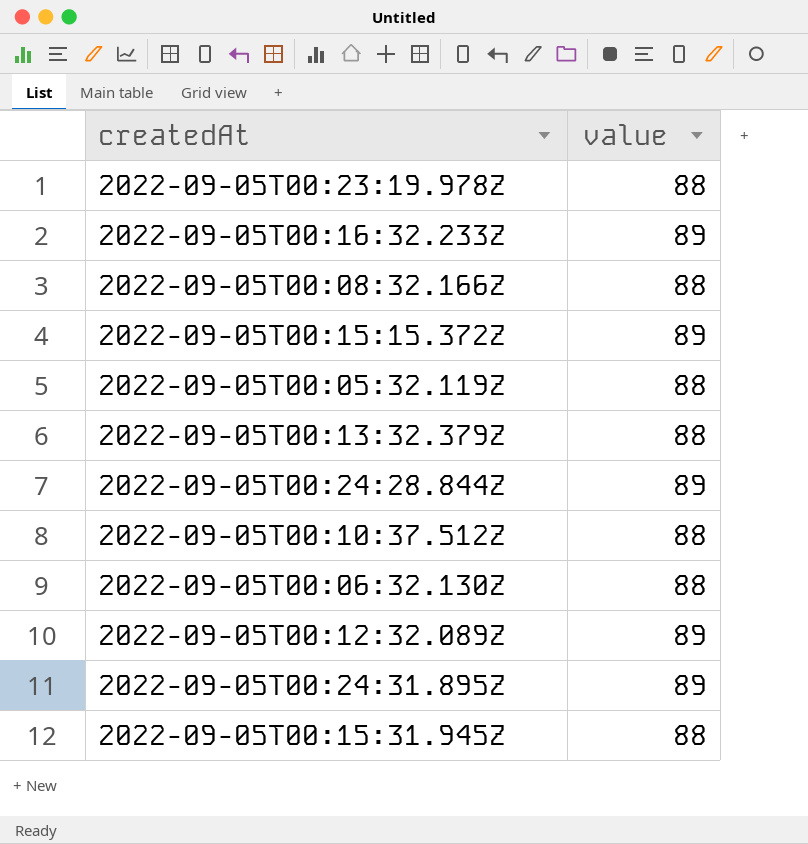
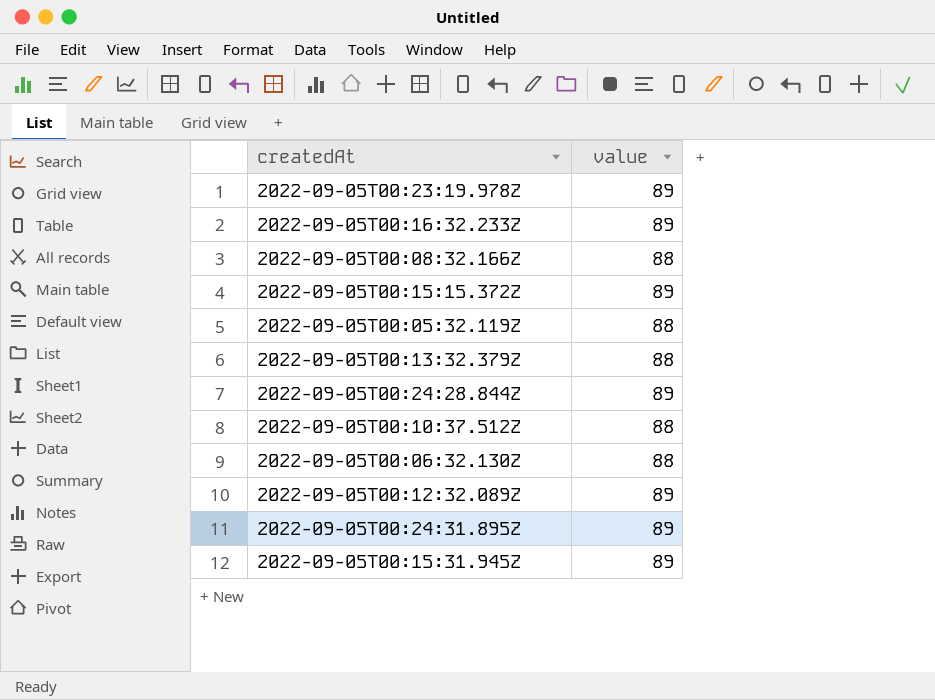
2022-09-05T00:23:19.978Z | value: 88 -> 89
2022-09-05T00:15:31.945Z | value: 88 -> 89

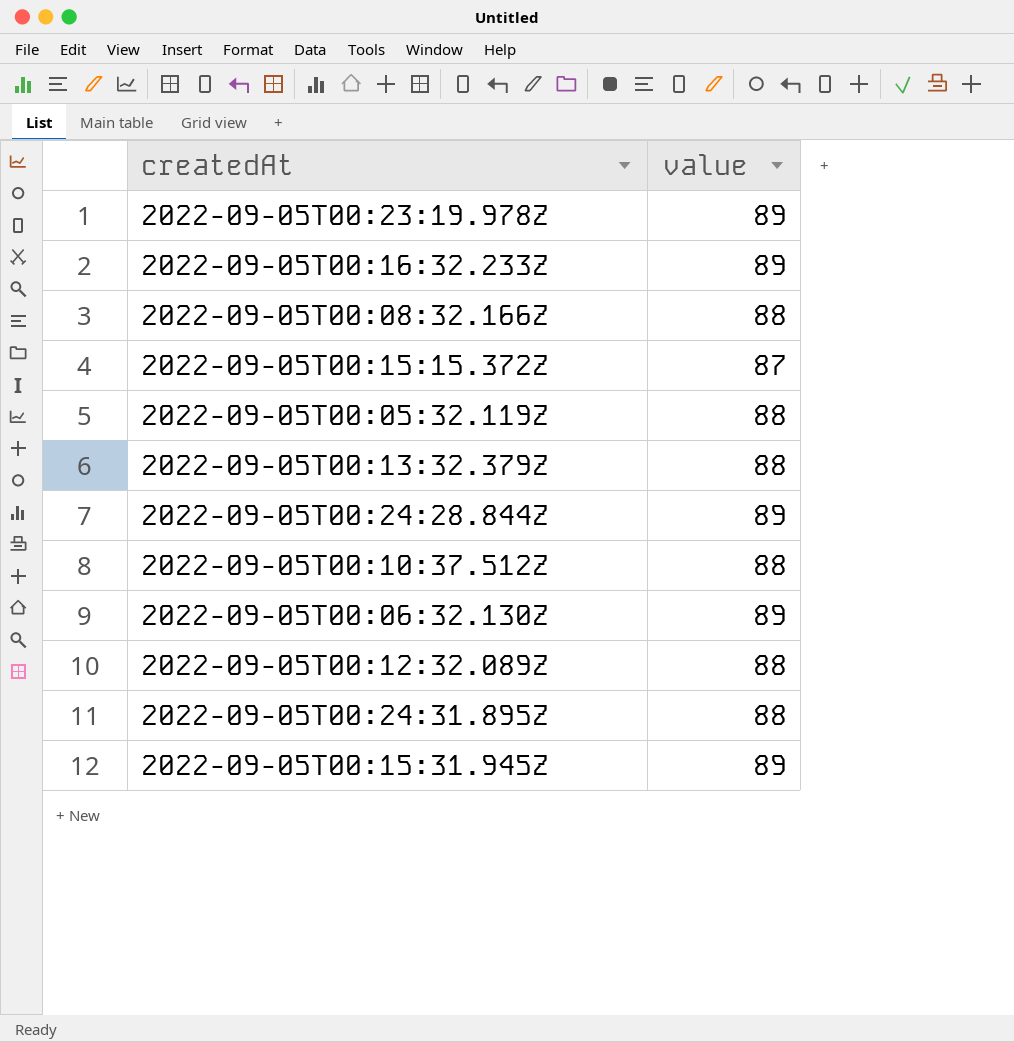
2022-09-05T00:15:15.372Z | value: 89 -> 87
2022-09-05T00:06:32.130Z | value: 88 -> 89
2022-09-05T00:12:32.089Z | value: 89 -> 88
2022-09-05T00:24:31.895Z | value: 89 -> 88

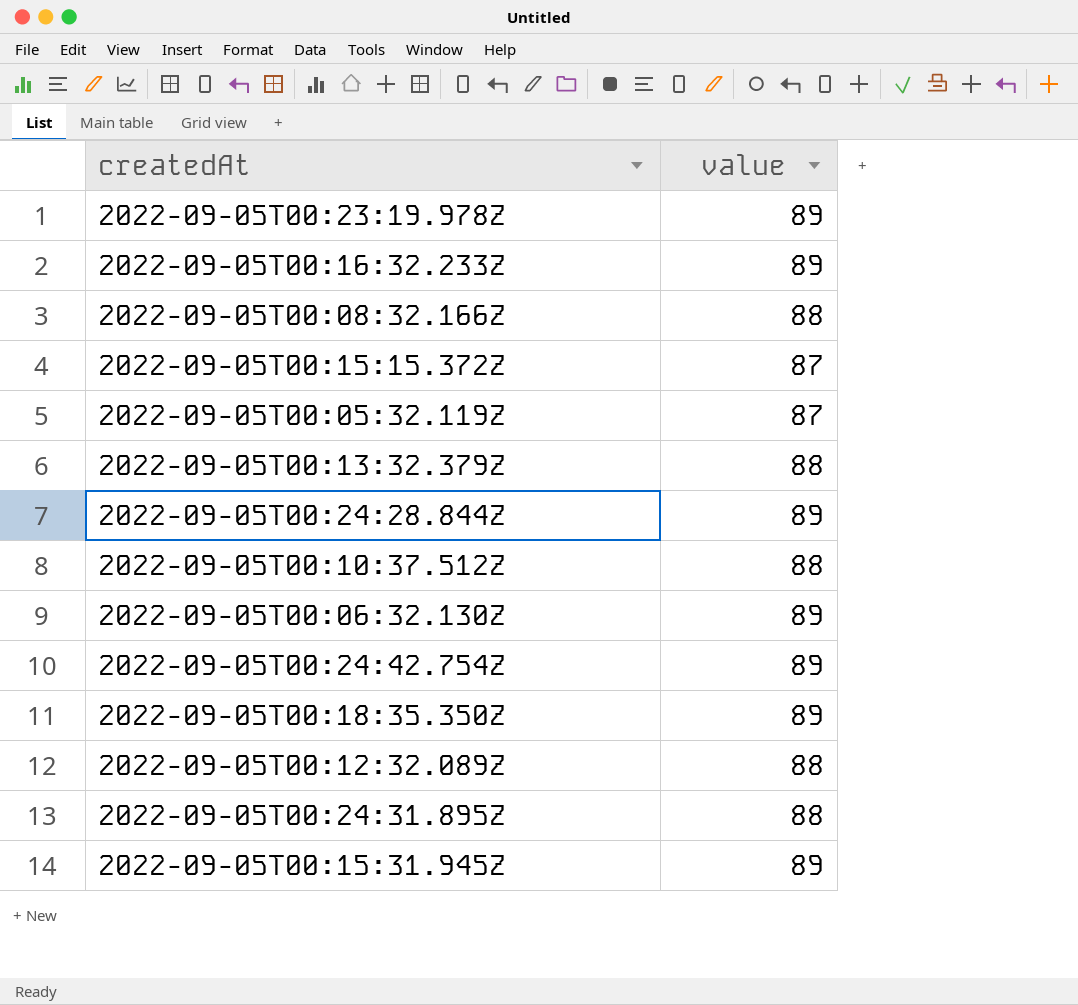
2022-09-05T00:05:32.119Z | value: 88 -> 87
row 2022-09-05T00:24:42.754Z: none -> 89
row 2022-09-05T00:18:35.350Z: none -> 89

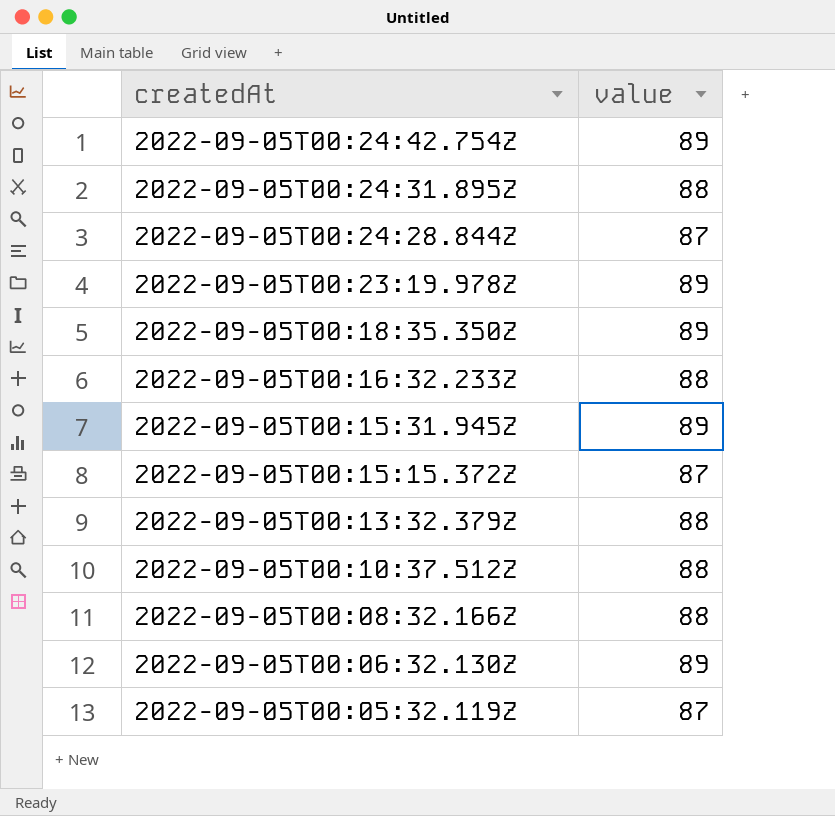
row order: none -> createdAt descending
row 2022-09-05T00:12:32.089Z: 88 -> none
2022-09-05T00:24:28.844Z | value: 89 -> 87
2022-09-05T00:16:32.233Z | value: 89 -> 88

